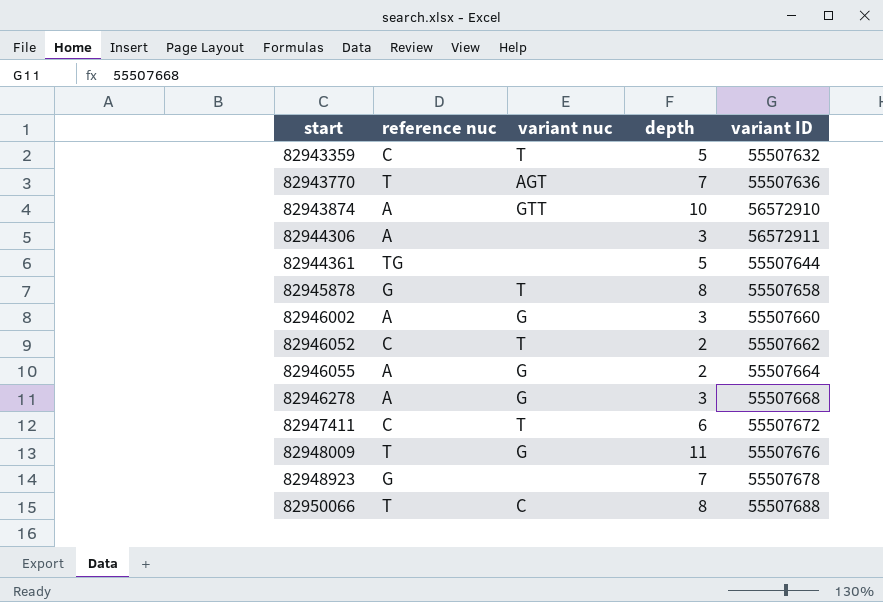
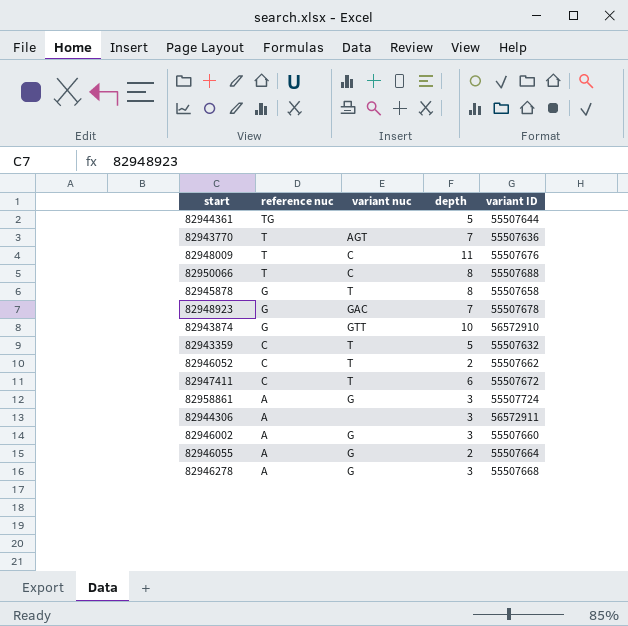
row order: start ascending -> reference nuc descending
82948009 | variant nuc: G -> C
82948923 | variant nuc: none -> GAC
82943874 | reference nuc: A -> G
row 82958861: none -> A | G | 3 | 55507724

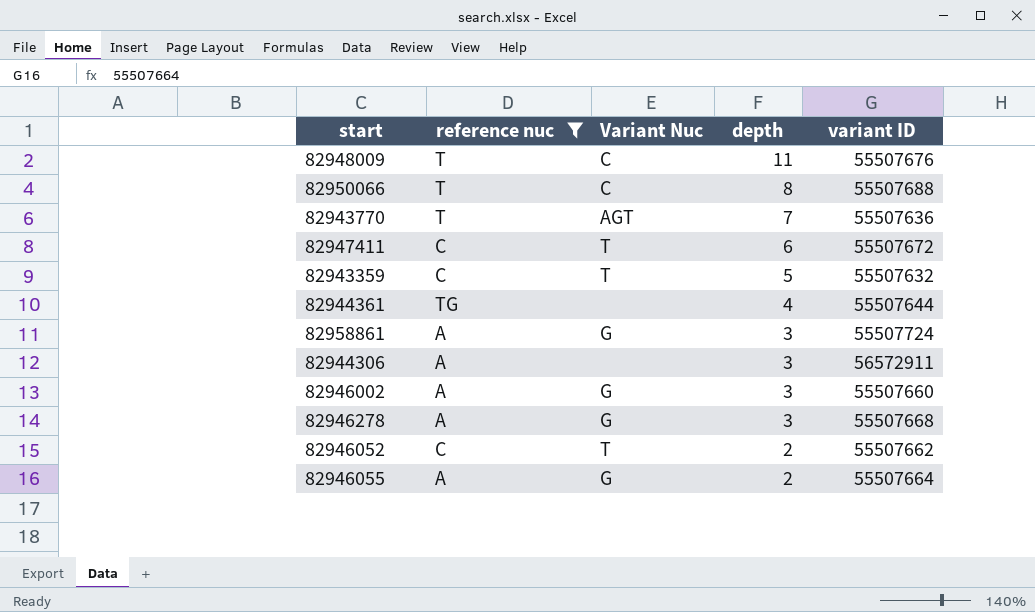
filter: none -> reference nuc != G
row order: reference nuc descending -> depth descending
column name: variant nuc -> Variant Nuc
82944361 | depth: 5 -> 4

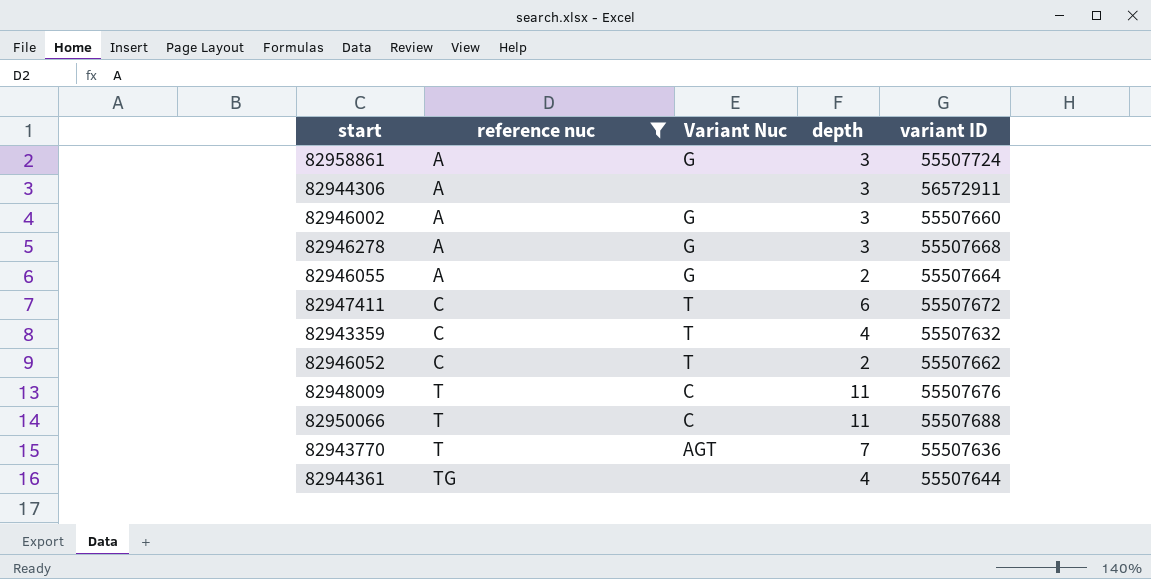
row order: depth descending -> reference nuc ascending
82943359 | depth: 5 -> 4
82950066 | depth: 8 -> 11

